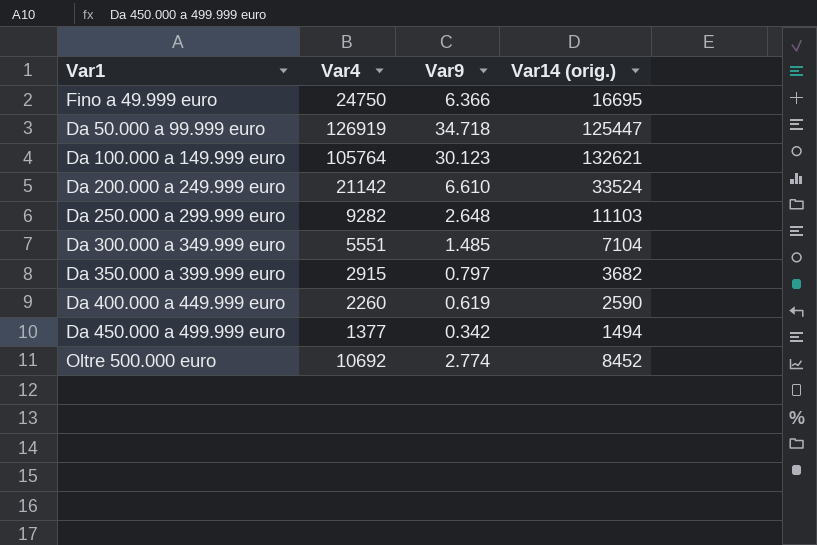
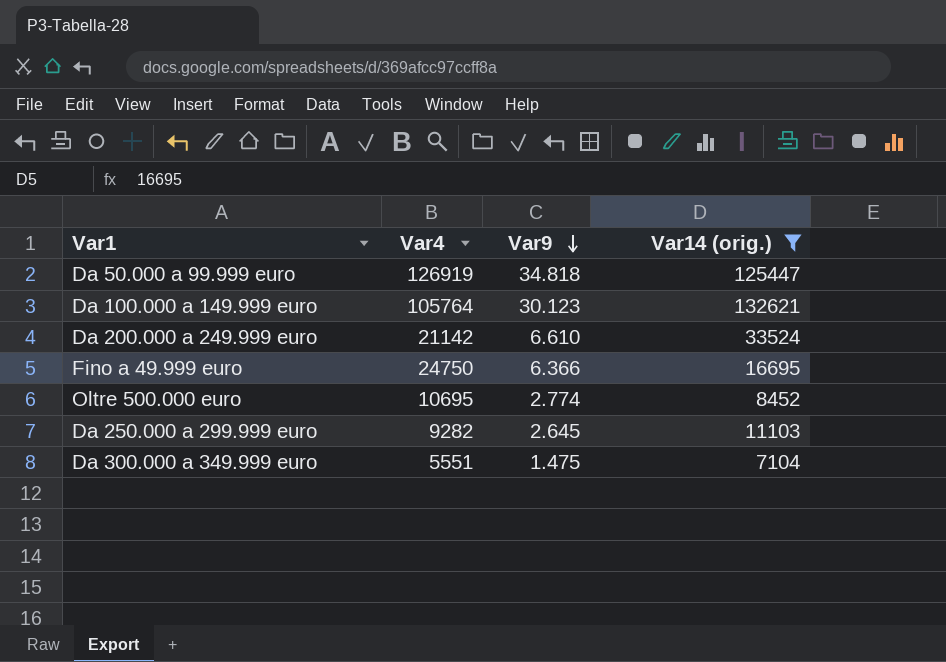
filter: none -> Var14 (orig.) >= 7104
row order: none -> Var9 descending
Da 50.000 a 99.999 euro | Var9: 34.718 -> 34.818
Oltre 500.000 euro | Var4: 10692 -> 10695
Da 250.000 a 299.999 euro | Var9: 2.648 -> 2.645
Da 300.000 a 349.999 euro | Var9: 1.485 -> 1.475

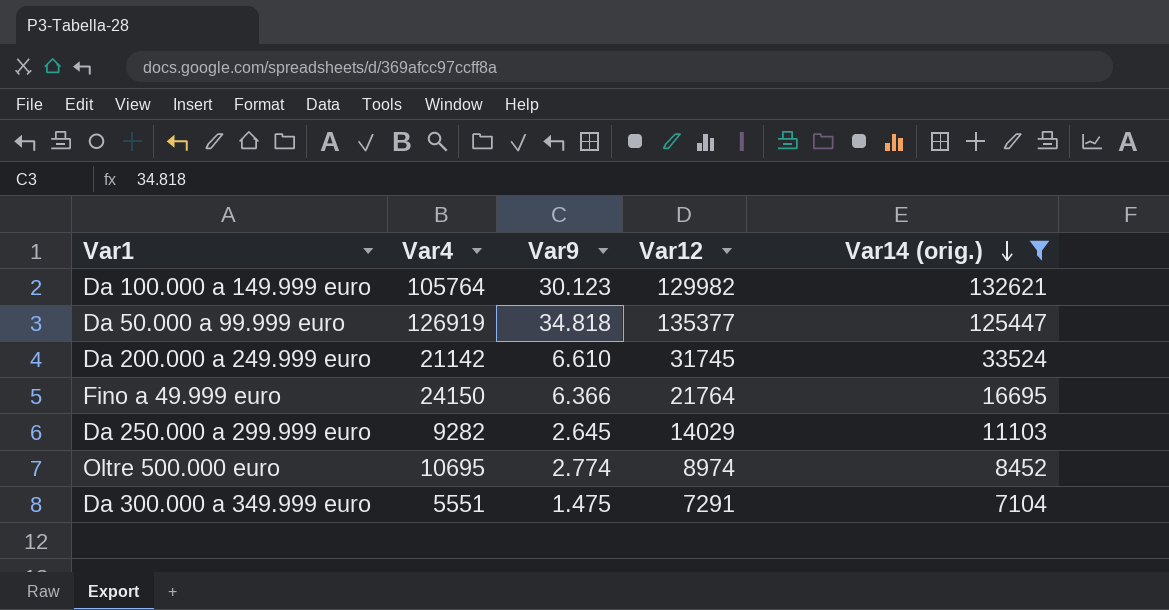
row order: Var9 descending -> Var14 (orig.) descending
column Var12 | position: none -> 4
Fino a 49.999 euro | Var4: 24750 -> 24150

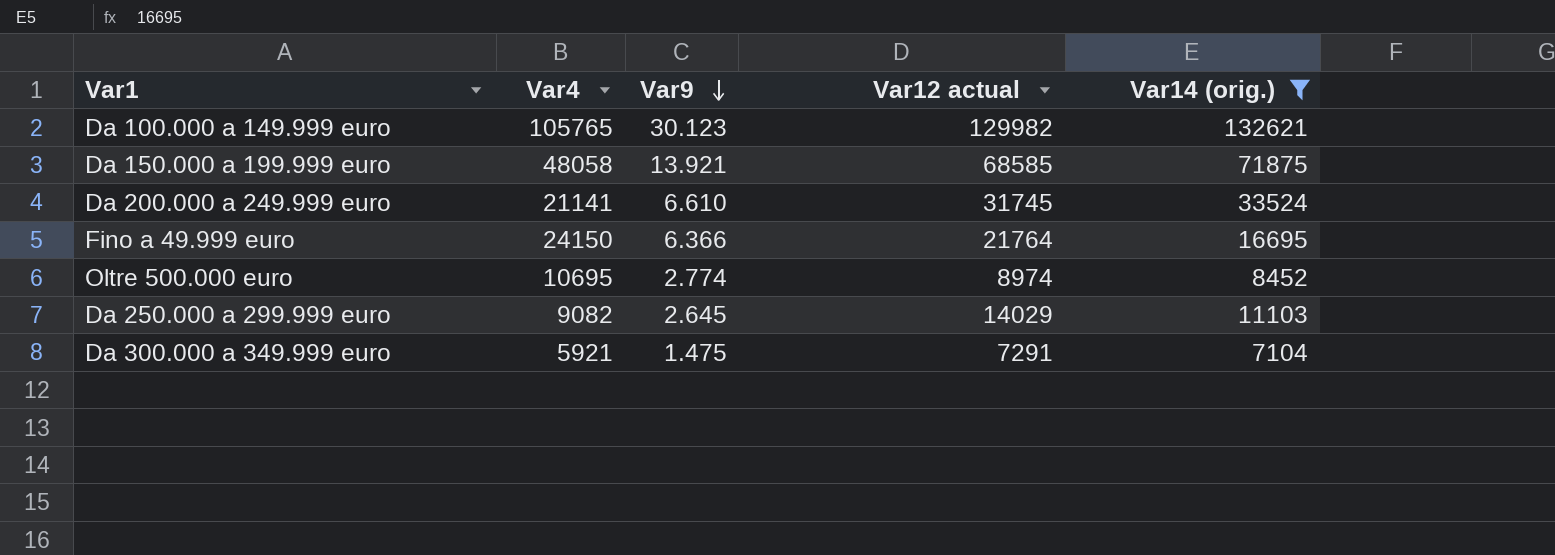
row order: Var14 (orig.) descending -> Var9 descending
column name: Var12 -> Var12 actual
row Da 50.000 a 99.999 euro: 126919 | 34.818 | 135377 | 125447 -> none
Da 100.000 a 149.999 euro | Var4: 105764 -> 105765
row Da 150.000 a 199.999 euro: none -> 48058 | 13.921 | 68585 | 71875
Da 200.000 a 249.999 euro | Var4: 21142 -> 21141
Da 250.000 a 299.999 euro | Var4: 9282 -> 9082
Da 300.000 a 349.999 euro | Var4: 5551 -> 5921

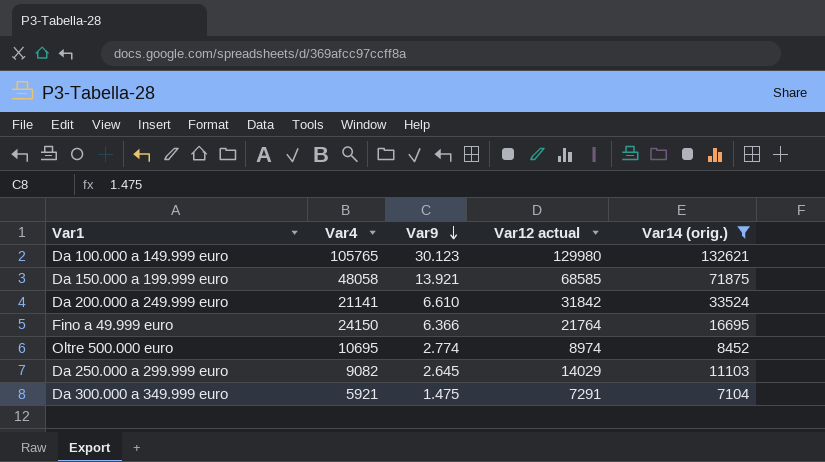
Da 100.000 a 149.999 euro | Var12 actual: 129982 -> 129980
Da 200.000 a 249.999 euro | Var12 actual: 31745 -> 31842

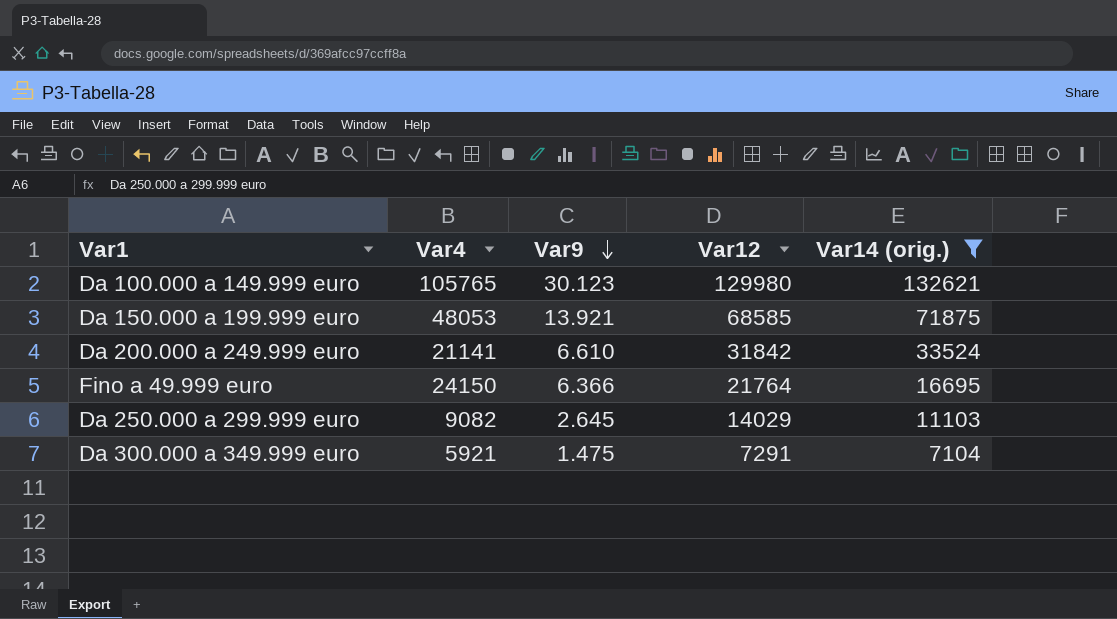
column name: Var12 actual -> Var12
row Oltre 500.000 euro: 10695 | 2.774 | 8974 | 8452 -> none
Da 150.000 a 199.999 euro | Var4: 48058 -> 48053

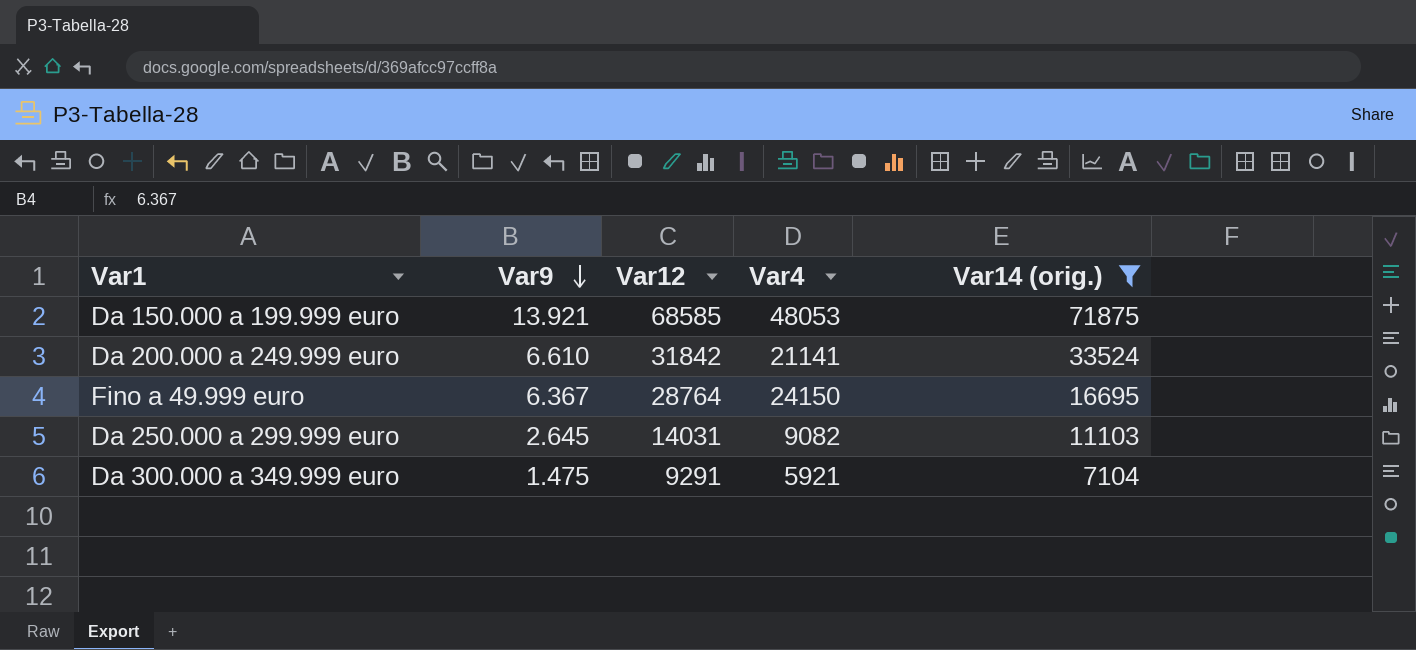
column Var4 | position: 2 -> 4
row Da 100.000 a 149.999 euro: 105765 | 30.123 | 129980 | 132621 -> none
Fino a 49.999 euro | Var9: 6.366 -> 6.367
Fino a 49.999 euro | Var12: 21764 -> 28764
Da 250.000 a 299.999 euro | Var12: 14029 -> 14031
Da 300.000 a 349.999 euro | Var12: 7291 -> 9291

